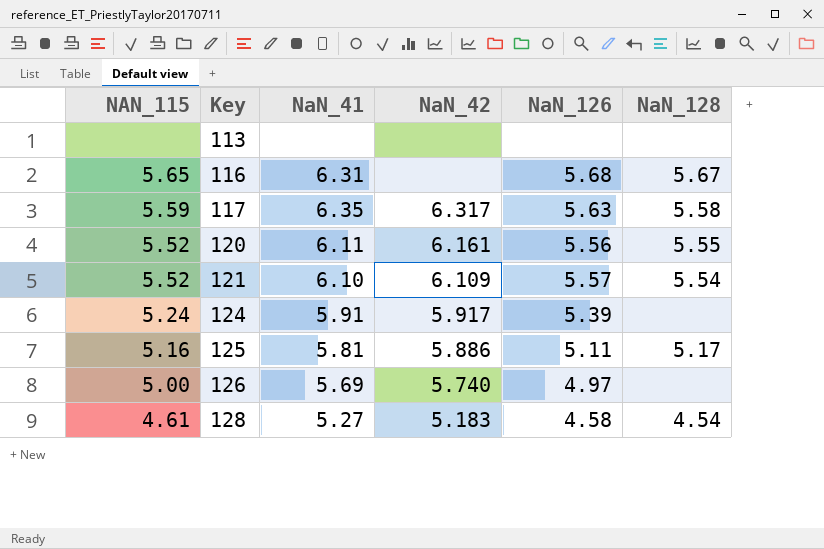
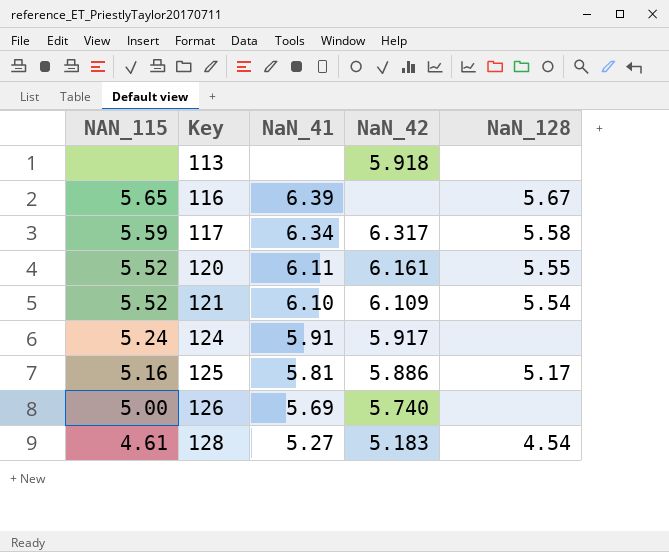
column NaN_126 | position: 5 -> none
113 | NaN_42: none -> 5.918
116 | NaN_41: 6.31 -> 6.39
117 | NaN_41: 6.35 -> 6.34

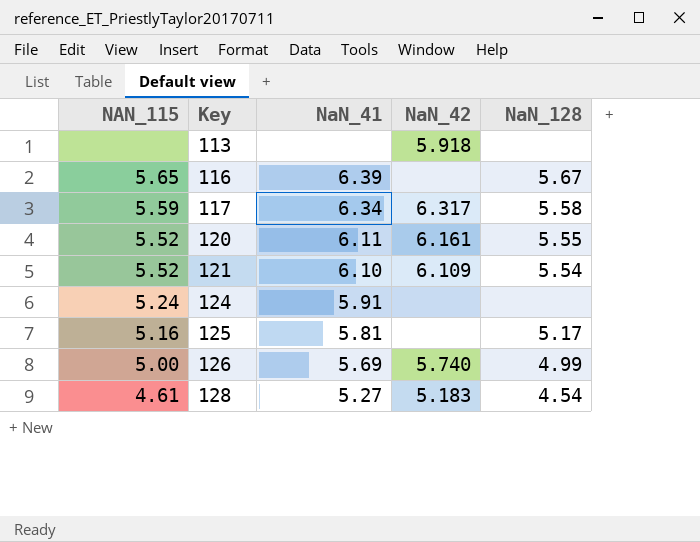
124 | NaN_42: 5.917 -> none
125 | NaN_42: 5.886 -> none
126 | NaN_128: none -> 4.99

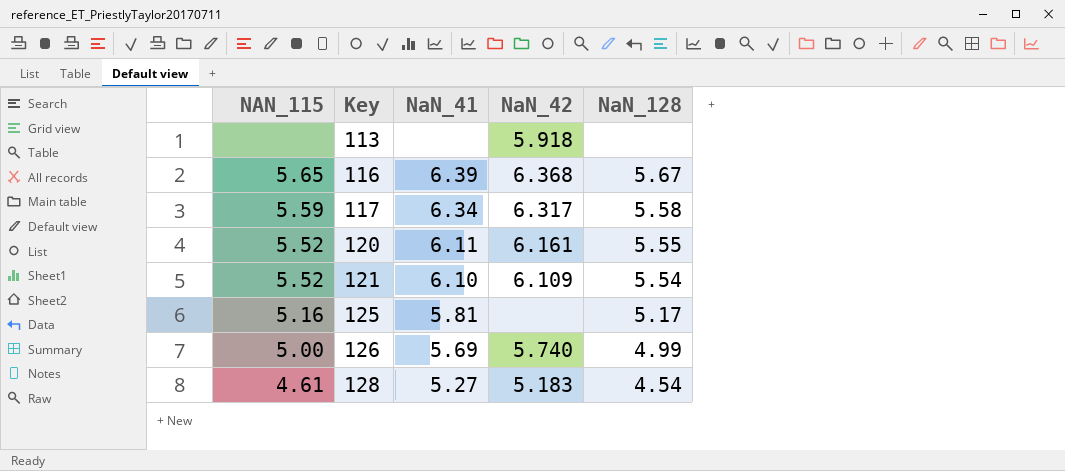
row 124: 5.24 | 5.91 | none | none -> none
116 | NaN_42: none -> 6.368

